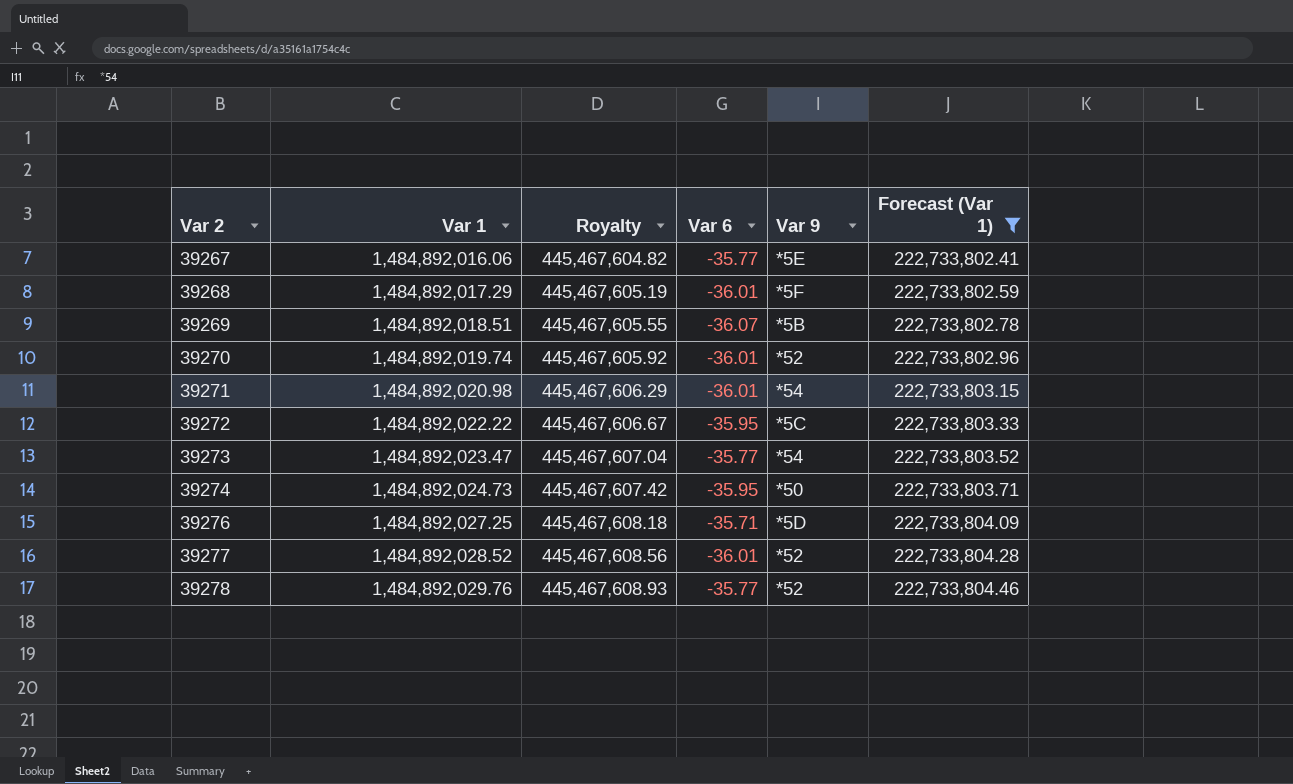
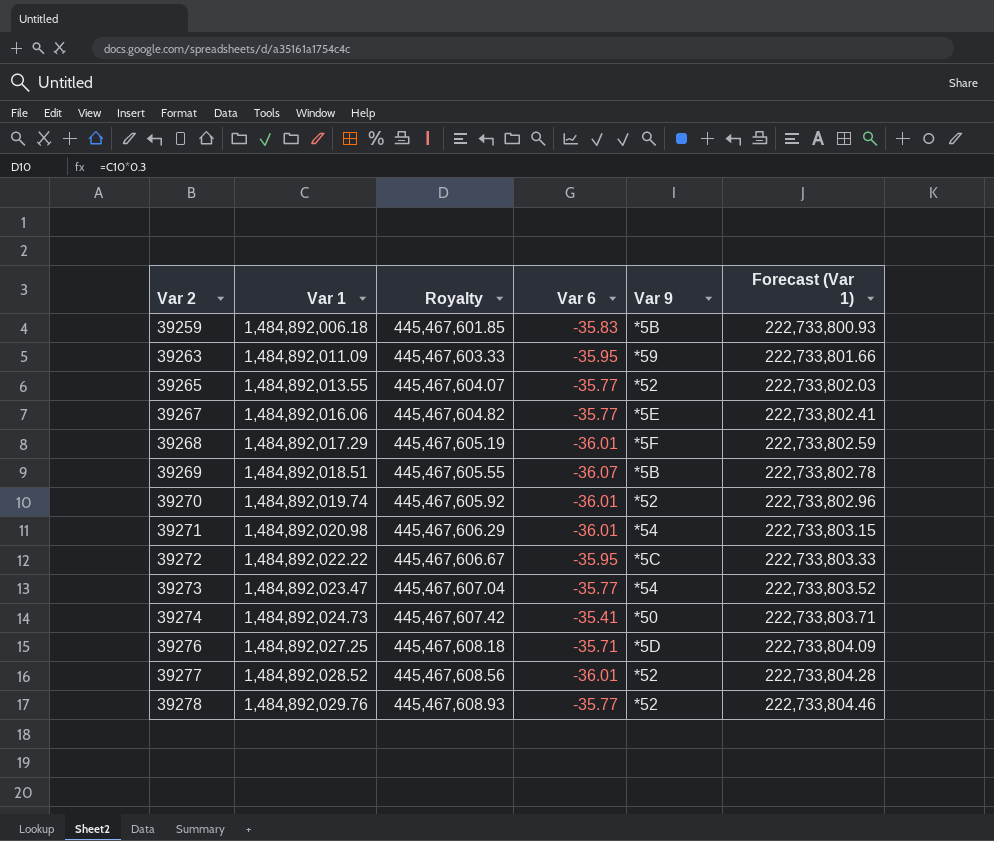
filter: Forecast (Var 1) >= 222,733,802.41 -> none
39274 | Var 6: -35.95 -> -35.41

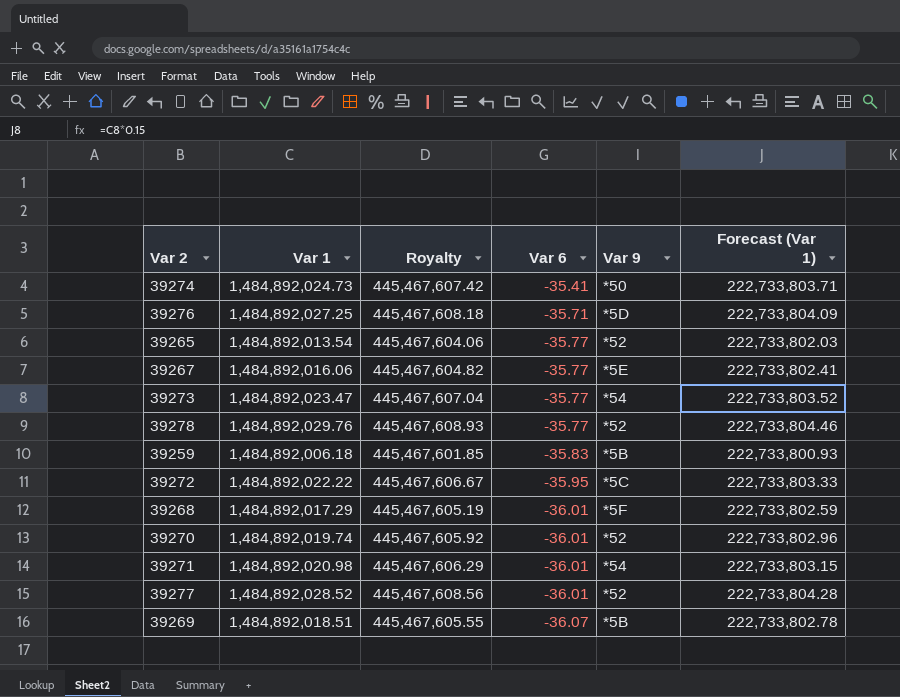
row order: Var 2 ascending -> Var 6 descending
row 39263: 1,484,892,011.09 | 445,467,603.33 | -35.95 | *59 | 222,733,801.66 -> none
39265 | Var 1: 1,484,892,013.55 -> 1,484,892,013.54
39265 | Royalty: 445,467,604.07 -> 445,467,604.06

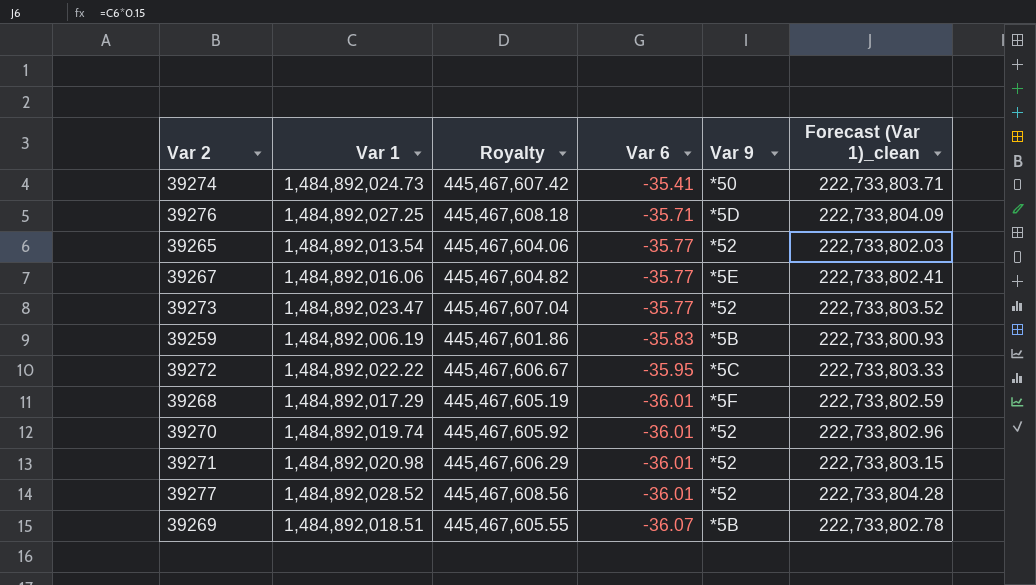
column name: Forecast (Var 1) -> Forecast (Var 1)_clean
row 39278: 1,484,892,029.76 | 445,467,608.93 | -35.77 | *52 | 222,733,804.46 -> none
39273 | Var 9: *54 -> *52
39259 | Var 1: 1,484,892,006.18 -> 1,484,892,006.19
39259 | Royalty: 445,467,601.85 -> 445,467,601.86
39271 | Var 9: *54 -> *52

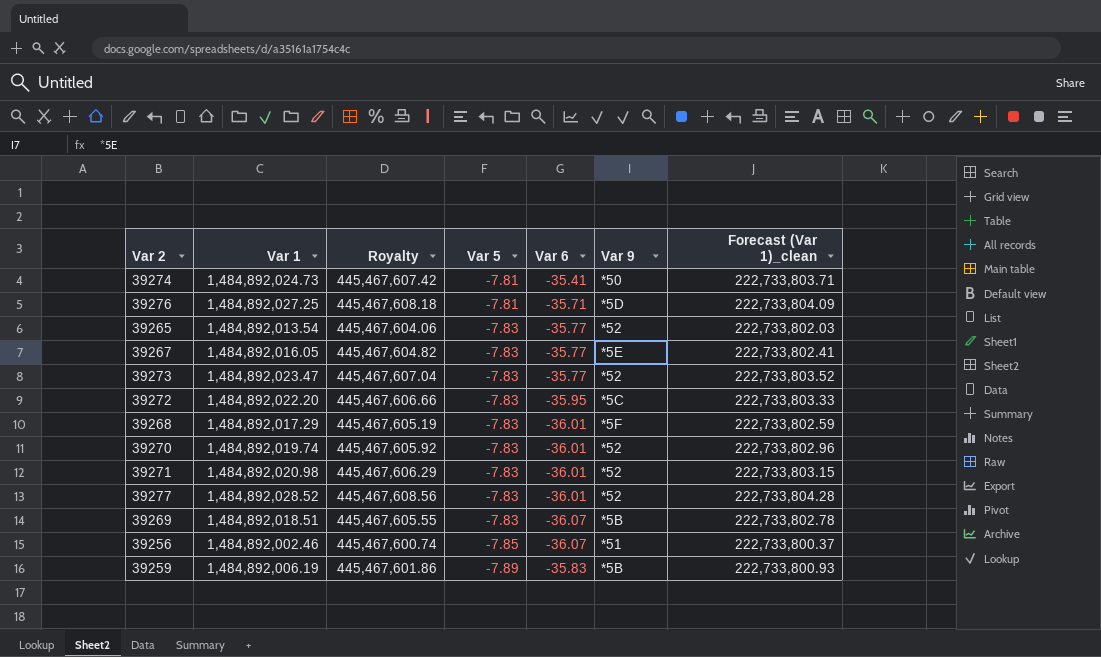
row order: Var 6 descending -> Var 5 descending
column Var 5 | position: none -> 4
39267 | Var 1: 1,484,892,016.06 -> 1,484,892,016.05
39272 | Var 1: 1,484,892,022.22 -> 1,484,892,022.20
39272 | Royalty: 445,467,606.67 -> 445,467,606.66
row 39256: none -> 1,484,892,002.46 | 445,467,600.74 | -7.85 | -36.07 | *51 | 222,733,800.37

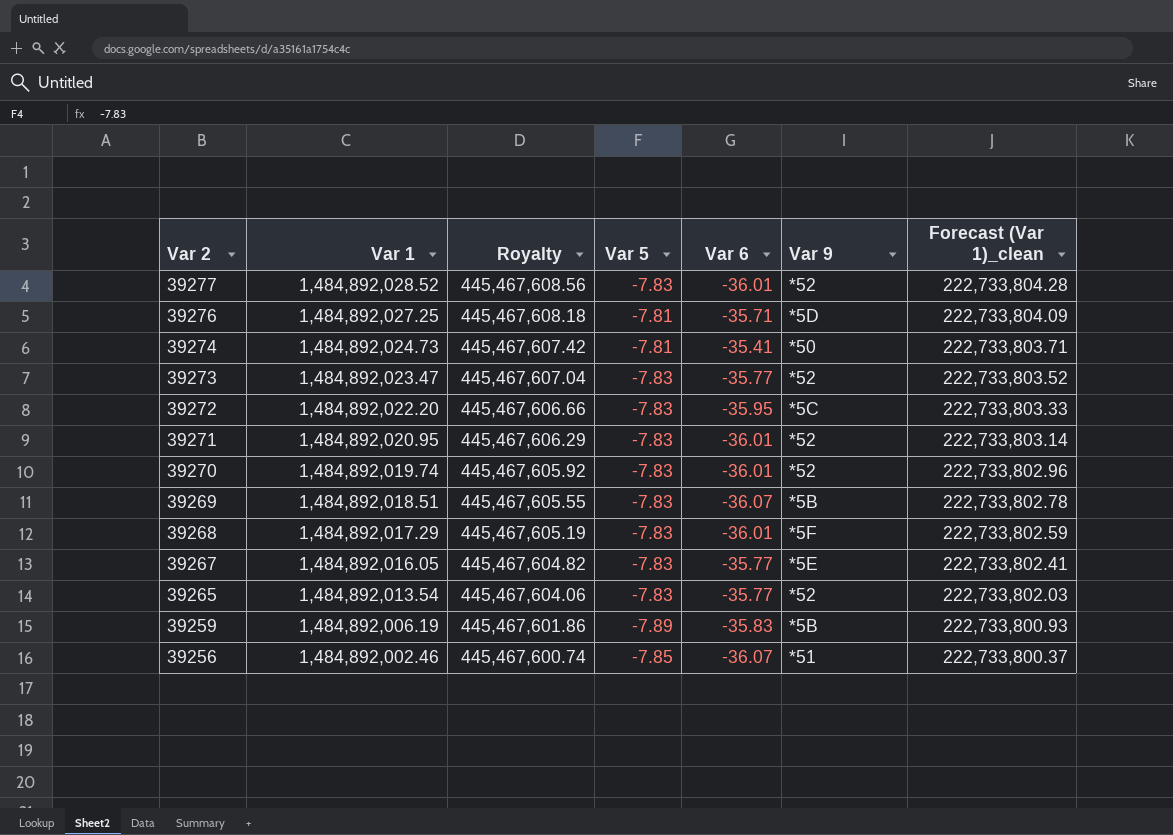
row order: Var 5 descending -> Var 2 descending
39271 | Var 1: 1,484,892,020.98 -> 1,484,892,020.95
39271 | Forecast (Var 1)_clean: 222,733,803.15 -> 222,733,803.14

